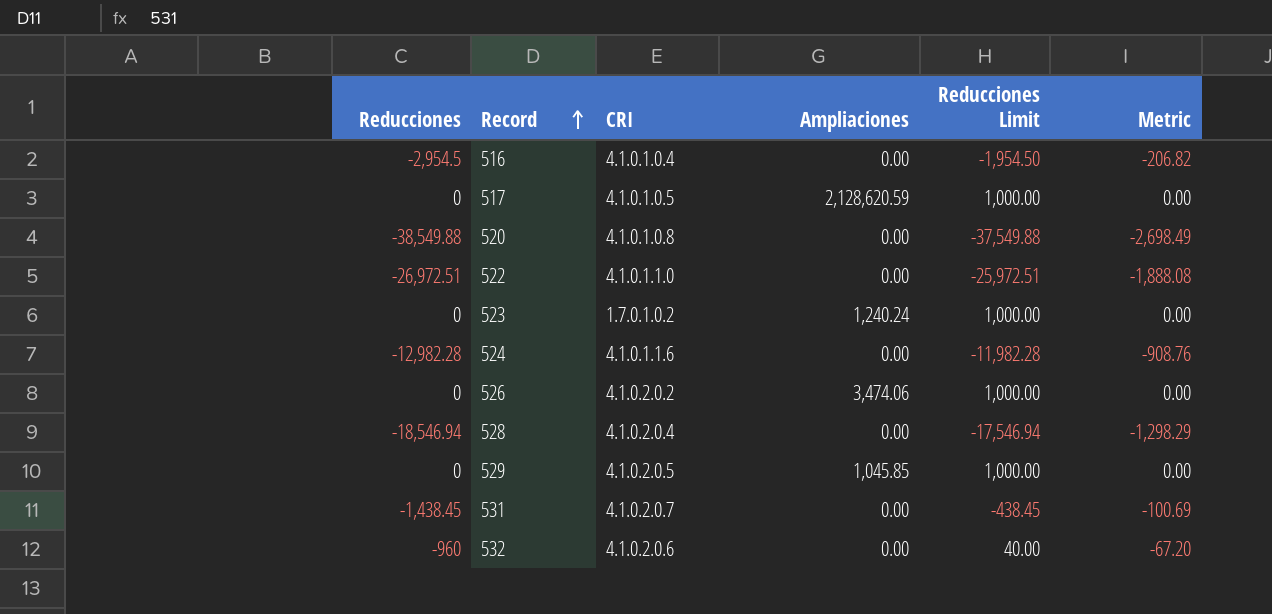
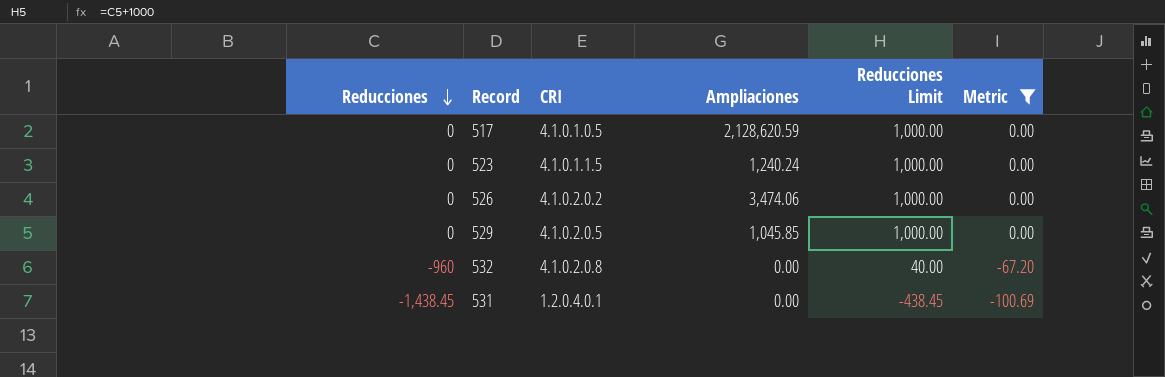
filter: none -> Metric >= -100.69
row order: Record ascending -> Reducciones descending
523 | CRI: 1.7.0.1.0.2 -> 4.1.0.1.1.5
532 | CRI: 4.1.0.2.0.6 -> 4.1.0.2.0.8
531 | CRI: 4.1.0.2.0.7 -> 1.2.0.4.0.1

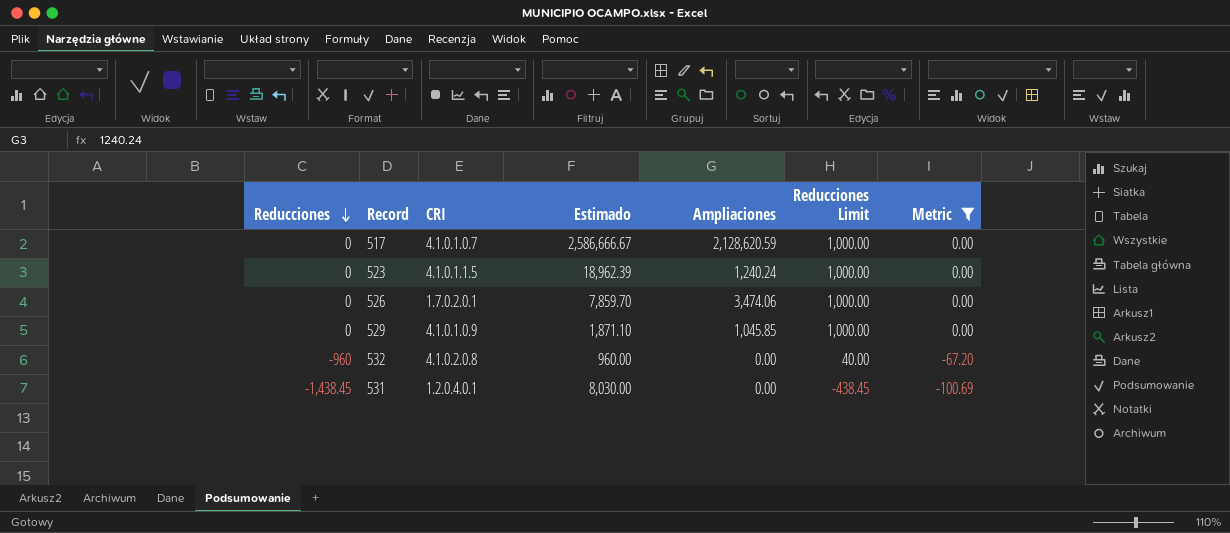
column Estimado | position: none -> 4
517 | CRI: 4.1.0.1.0.5 -> 4.1.0.1.0.7
526 | CRI: 4.1.0.2.0.2 -> 1.7.0.2.0.1
529 | CRI: 4.1.0.2.0.5 -> 4.1.0.1.0.9

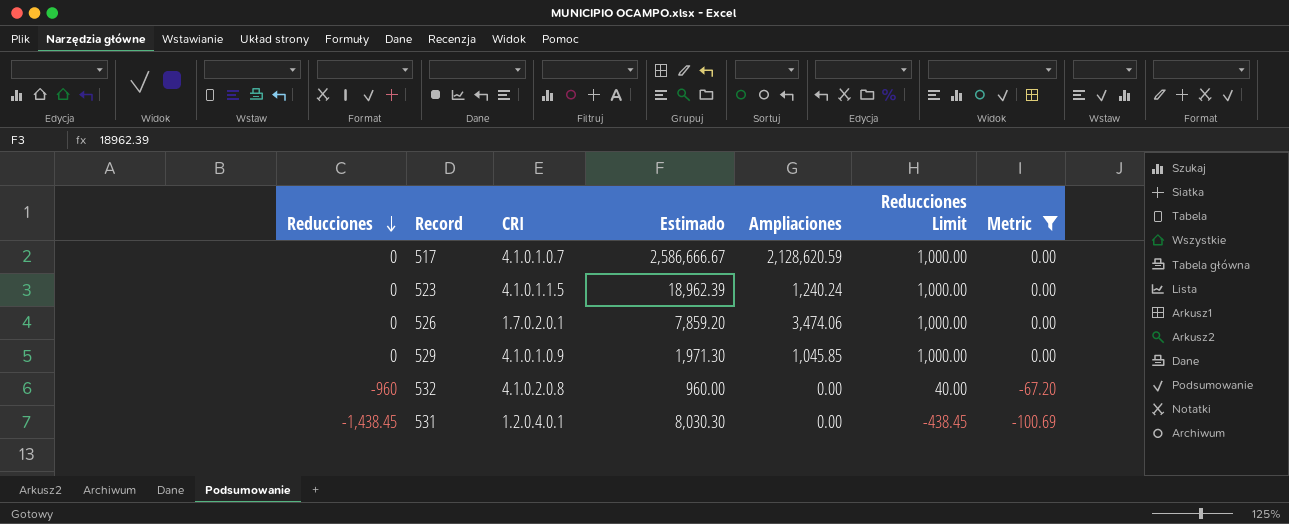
526 | Estimado: 7,859.70 -> 7,859.20
529 | Estimado: 1,871.10 -> 1,971.30
531 | Estimado: 8,030.00 -> 8,030.30

